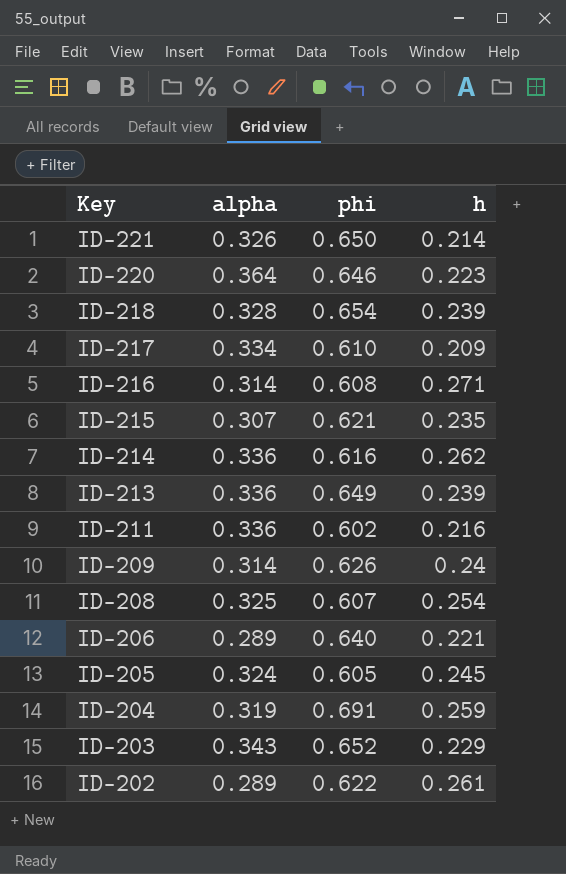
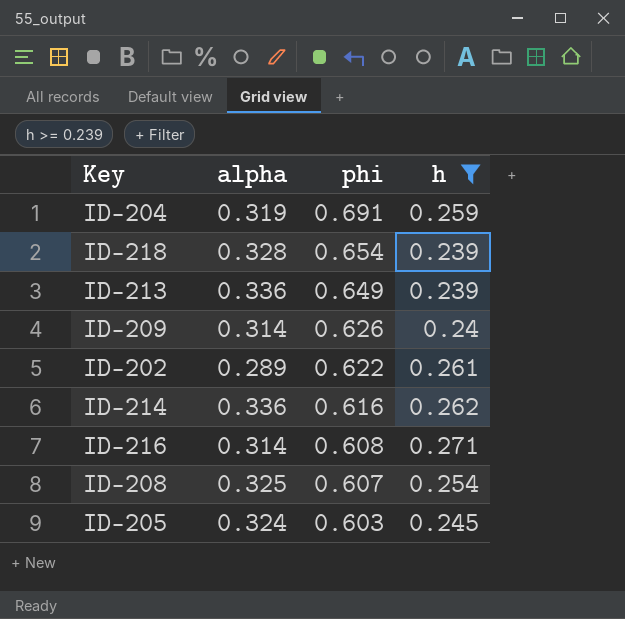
filter: none -> h >= 0.239
row order: Key descending -> phi descending
ID-205 | phi: 0.605 -> 0.603

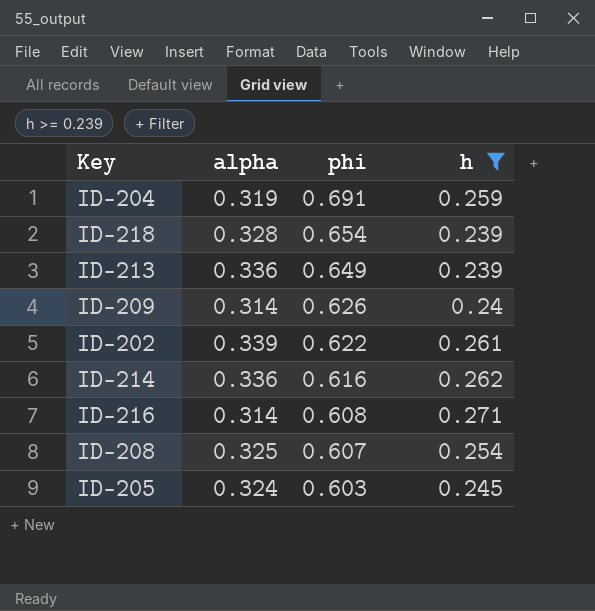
ID-202 | alpha: 0.289 -> 0.339

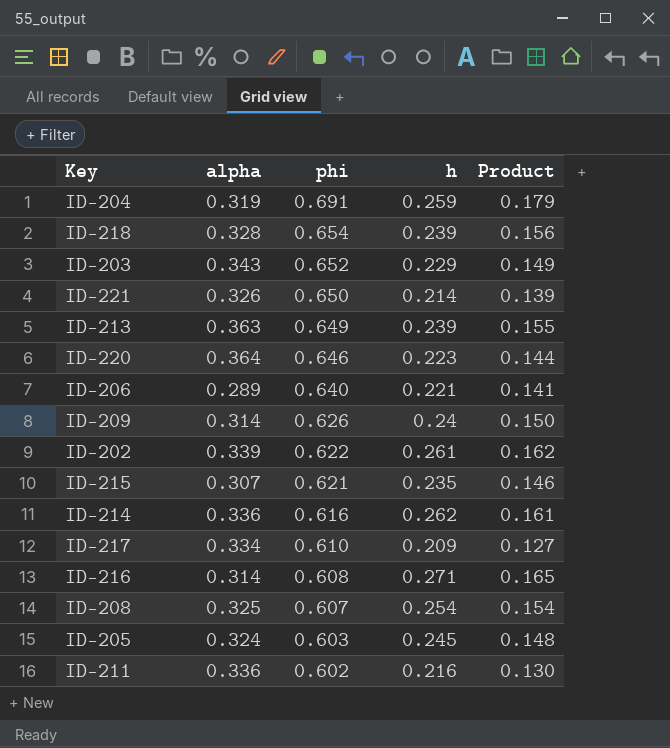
filter: h >= 0.239 -> none
column Product | formula: none -> [phi] * [h]
ID-213 | alpha: 0.336 -> 0.363

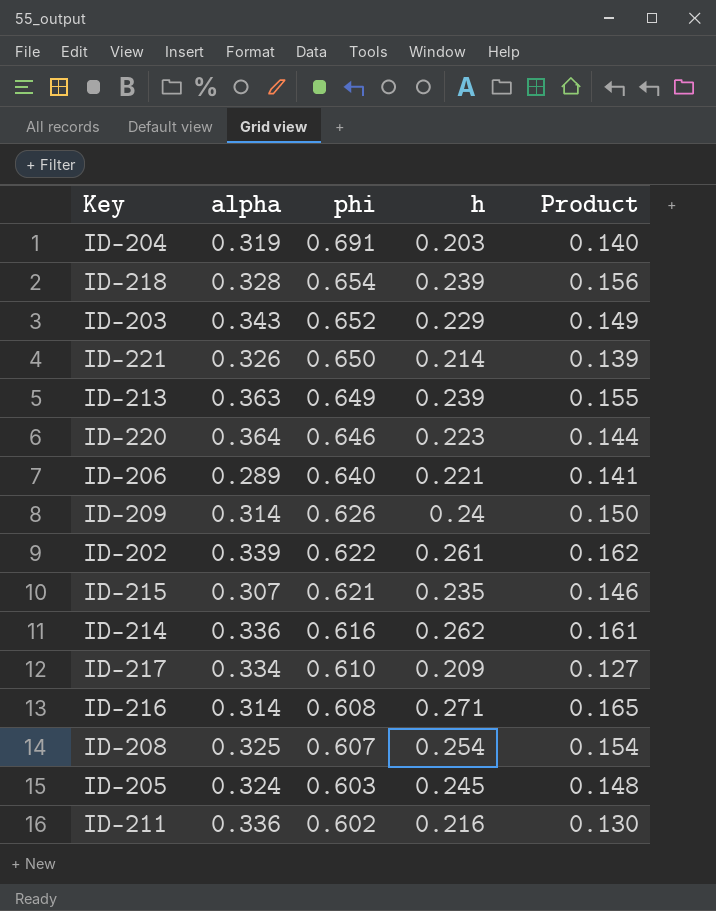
ID-204 | h: 0.259 -> 0.203
ID-204 | Product: 0.179 -> 0.140

